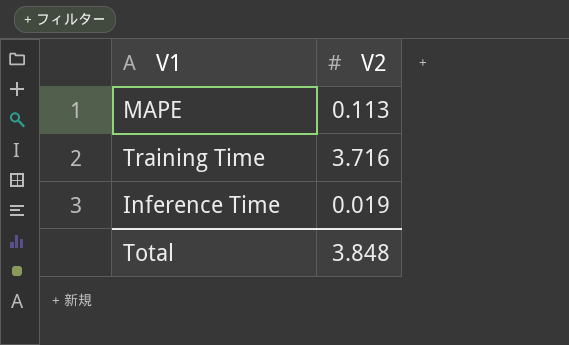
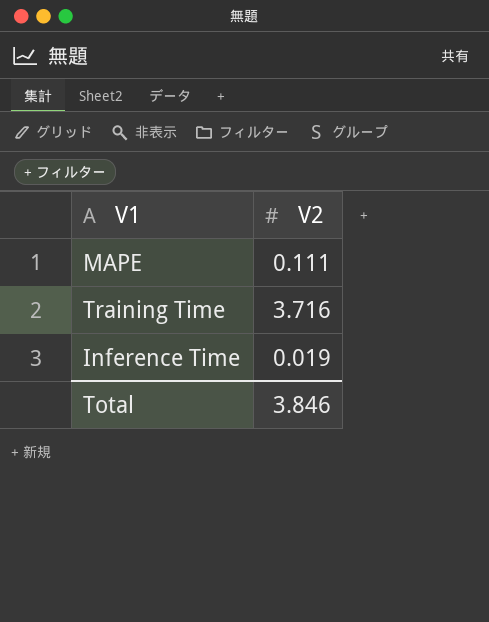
MAPE | V2: 0.113 -> 0.111
Total | V2: 3.848 -> 3.846

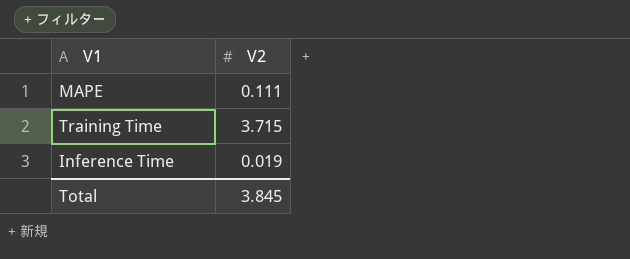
Training Time | V2: 3.716 -> 3.715
Total | V2: 3.846 -> 3.845

